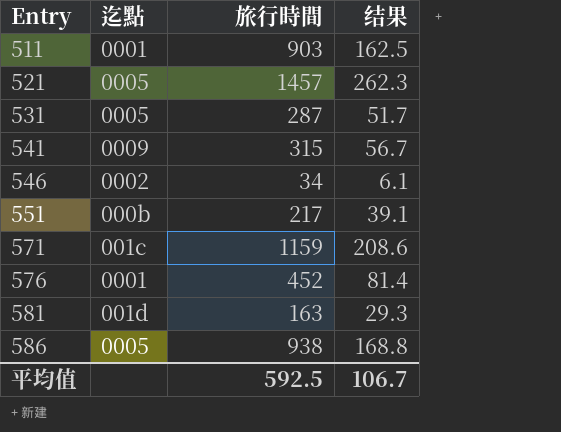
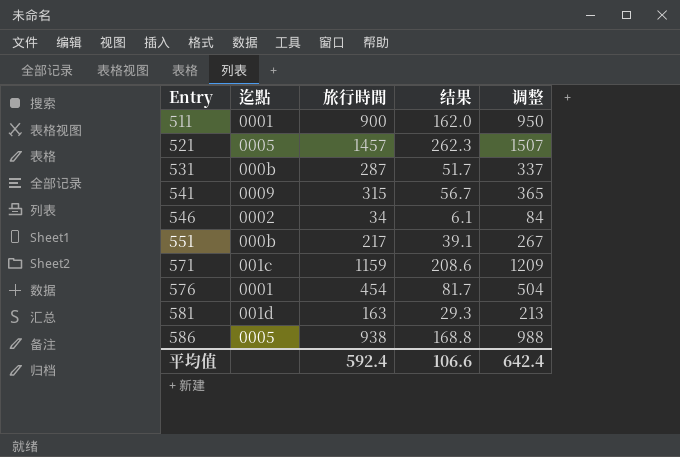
column 调整 | formula: none -> [旅行時間] + 50
511 | 旅行時間: 903 -> 900
511 | 结果: 162.5 -> 162.0
531 | 迄點: 0005 -> 000b
576 | 旅行時間: 452 -> 454
576 | 结果: 81.4 -> 81.7
平均值 | 旅行時間: 592.5 -> 592.4
平均值 | 结果: 106.7 -> 106.6

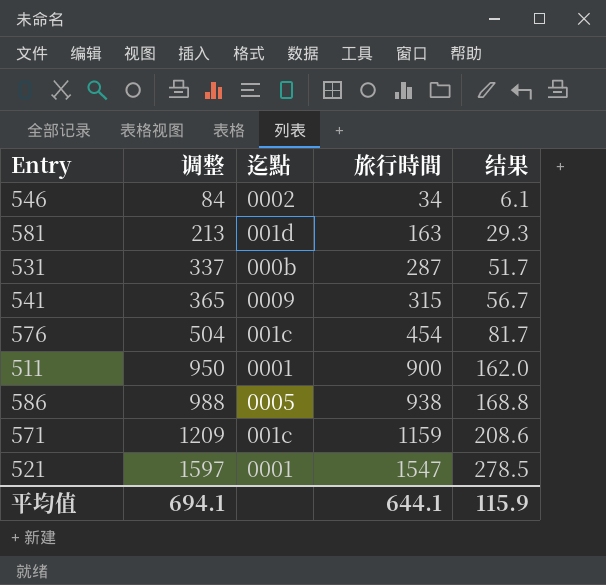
row order: Entry ascending -> 调整 ascending
column 调整 | position: 5 -> 2
row 551: 000b | 217 | 39.1 | 267 -> none
576 | 迄點: 0001 -> 001c
521 | 调整: 1507 -> 1597
521 | 迄點: 0005 -> 0001
521 | 旅行時間: 1457 -> 1547
521 | 结果: 262.3 -> 278.5
平均值 | 调整: 642.4 -> 694.1
平均值 | 旅行時間: 592.4 -> 644.1
平均值 | 结果: 106.6 -> 115.9

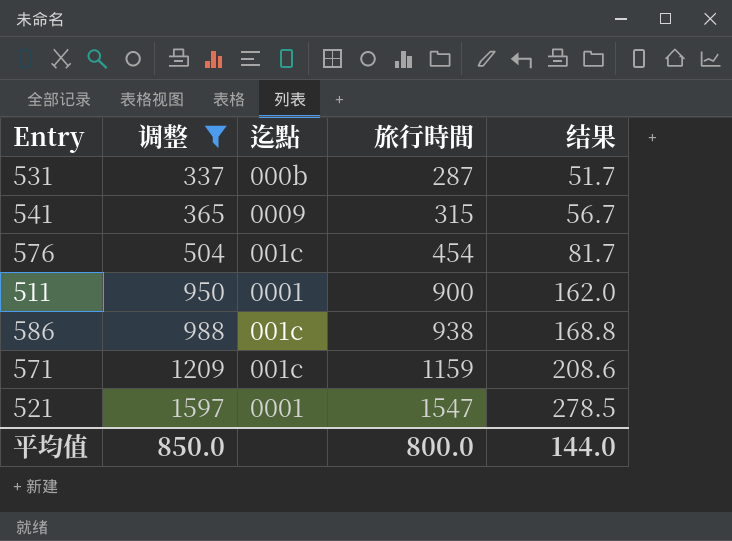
filter: none -> 调整 >= 337
586 | 迄點: 0005 -> 001c
平均值 | 调整: 694.1 -> 850.0
平均值 | 旅行時間: 644.1 -> 800.0
平均值 | 结果: 115.9 -> 144.0

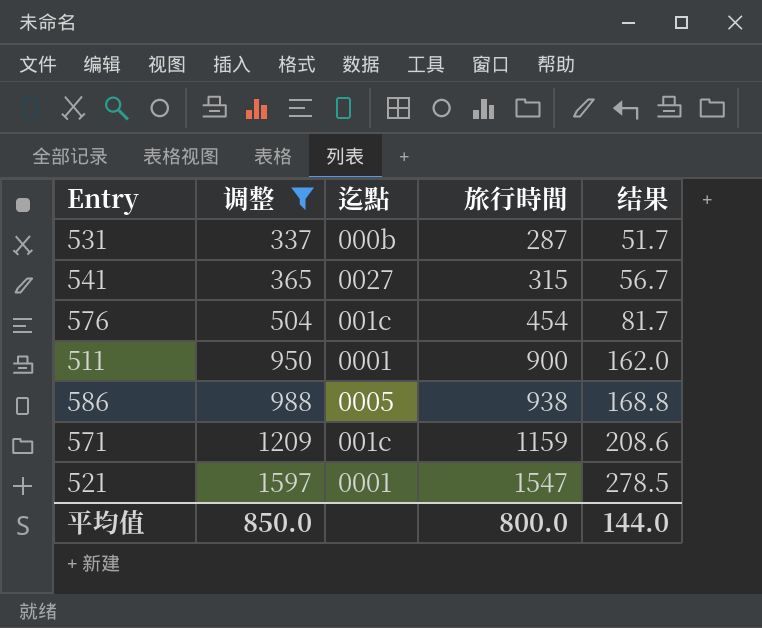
541 | 迄點: 0009 -> 0027
586 | 迄點: 001c -> 0005

